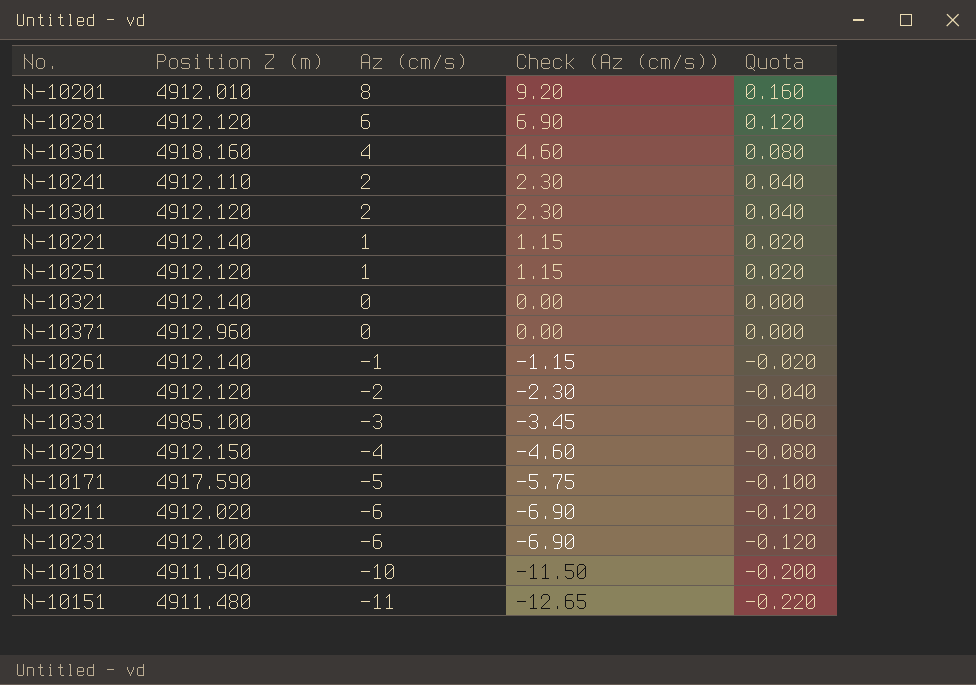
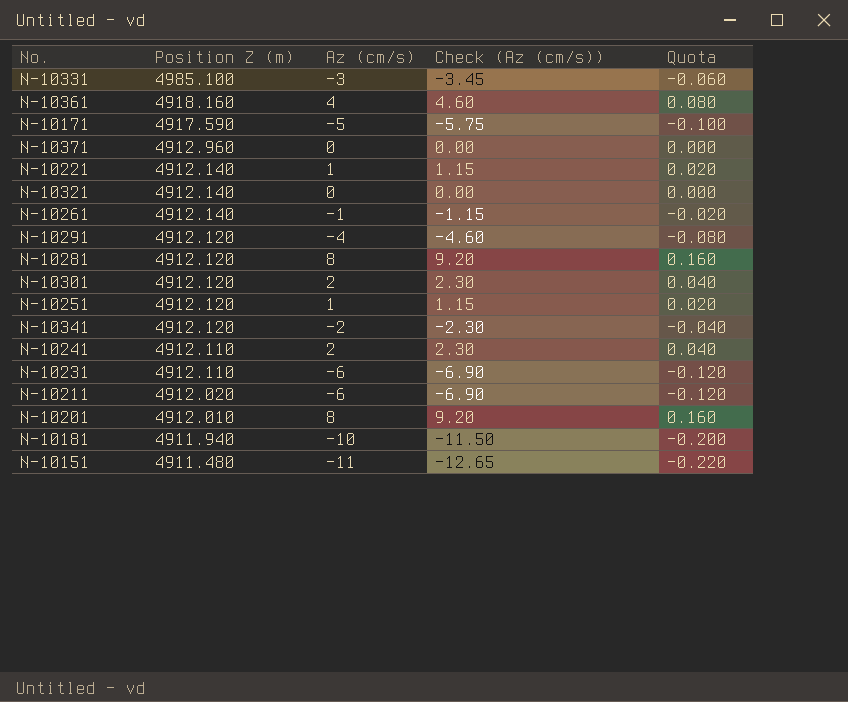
row order: Az (cm/s) descending -> Position Z (m) descending
N-10291 | Position Z (m): 4912.150 -> 4912.120
N-10281 | Az (cm/s): 6 -> 8
N-10281 | Check (Az (cm/s)): 6.90 -> 9.20
N-10281 | Quota: 0.120 -> 0.160
N-10231 | Position Z (m): 4912.100 -> 4912.110

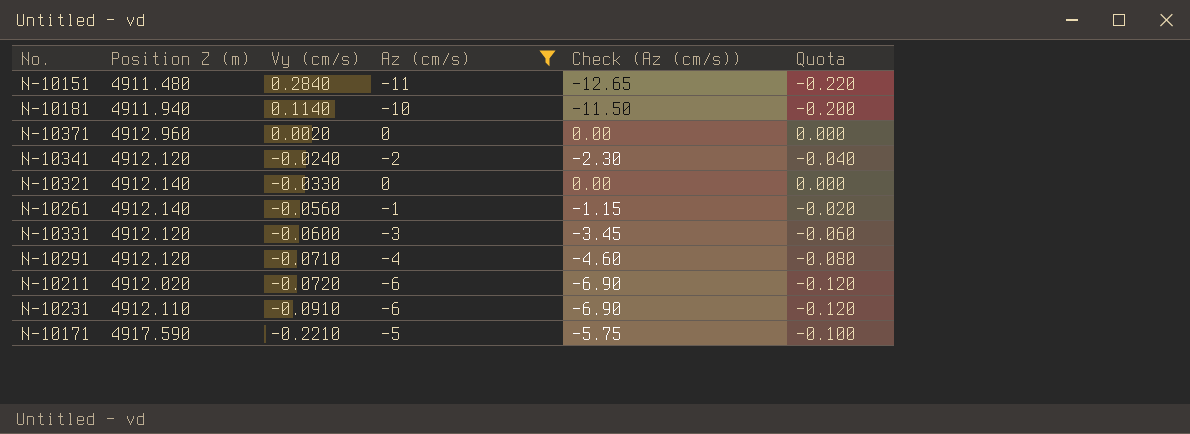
filter: none -> Az (cm/s) <= 0
row order: Position Z (m) descending -> Vy (cm/s) descending
column Vy (cm/s) | position: none -> 3
N-10331 | Position Z (m): 4985.100 -> 4912.120

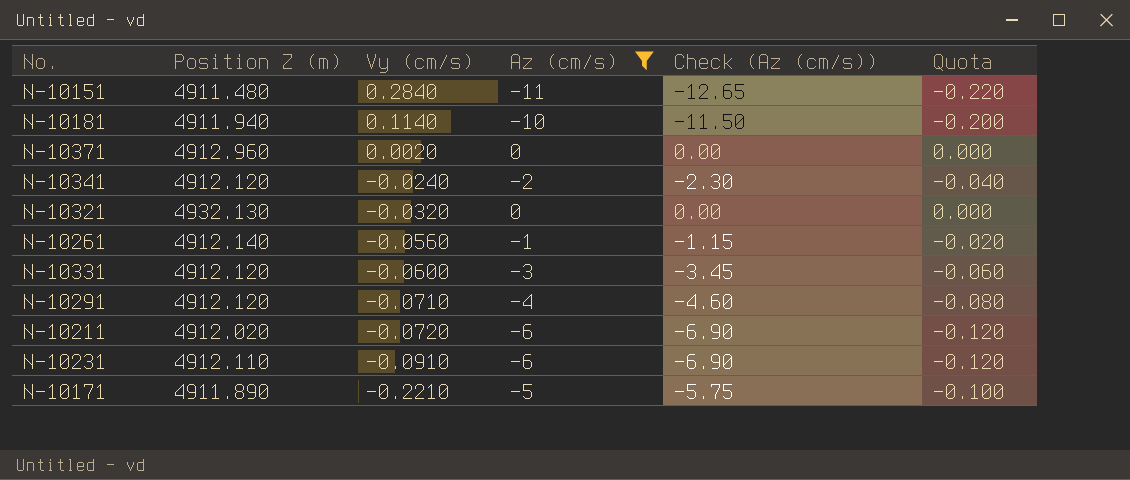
N-10321 | Position Z (m): 4912.140 -> 4932.130
N-10321 | Vy (cm/s): -0.0330 -> -0.0320
N-10171 | Position Z (m): 4917.590 -> 4911.890

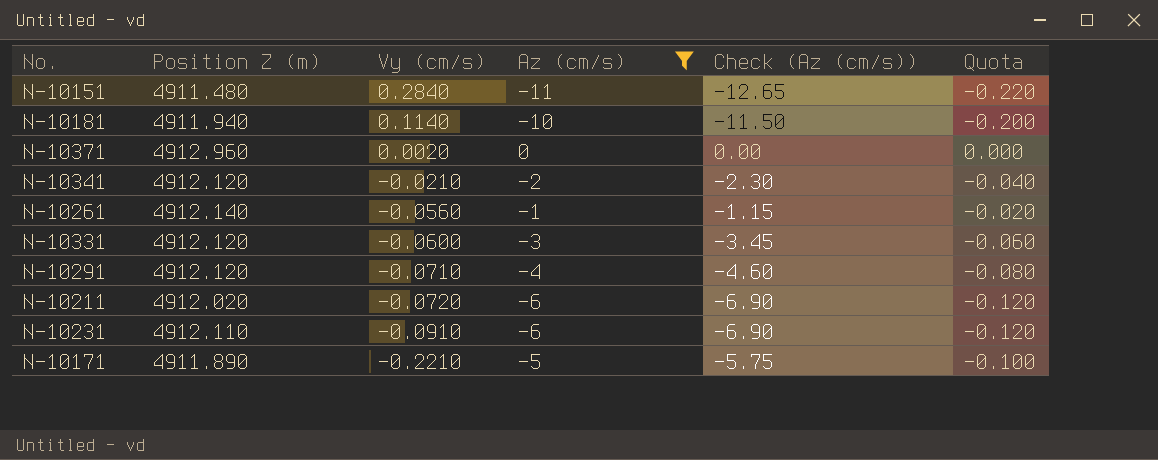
row N-10321: 4932.130 | -0.0320 | 0 | 0.00 | 0.000 -> none
N-10341 | Vy (cm/s): -0.0240 -> -0.0210

